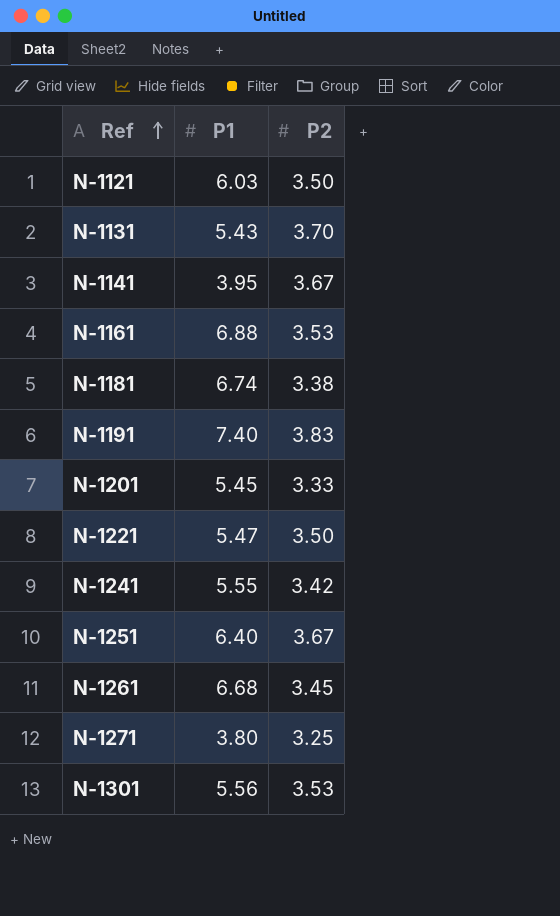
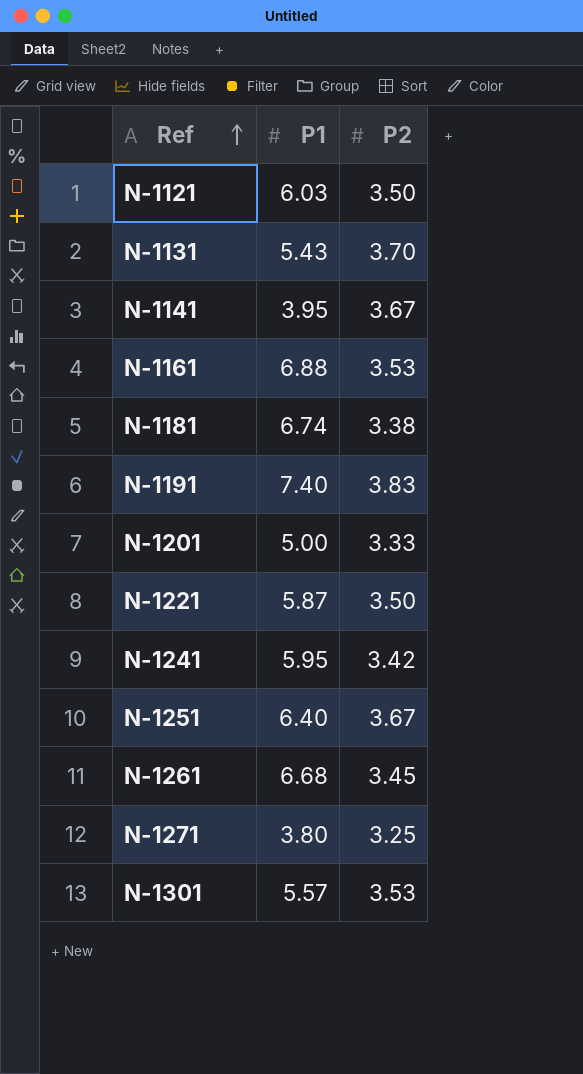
N-1201 | P1: 5.45 -> 5.00
N-1221 | P1: 5.47 -> 5.87
N-1241 | P1: 5.55 -> 5.95
N-1301 | P1: 5.56 -> 5.57

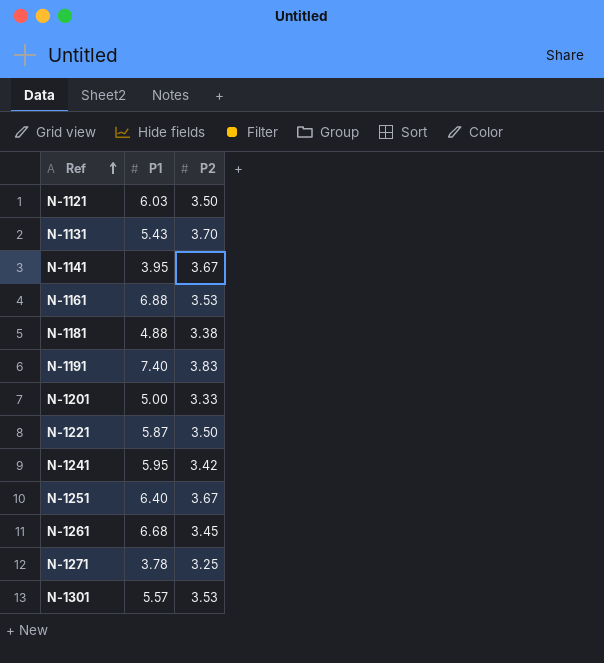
N-1181 | P1: 6.74 -> 4.88
N-1271 | P1: 3.80 -> 3.78

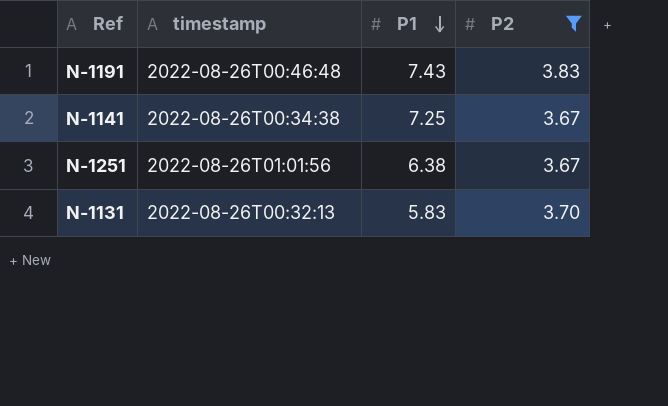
filter: none -> P2 >= 3.67
row order: Ref ascending -> P1 descending
column timestamp | position: none -> 2
N-1191 | P1: 7.40 -> 7.43
N-1141 | P1: 3.95 -> 7.25
N-1251 | P1: 6.40 -> 6.38
N-1131 | P1: 5.43 -> 5.83

